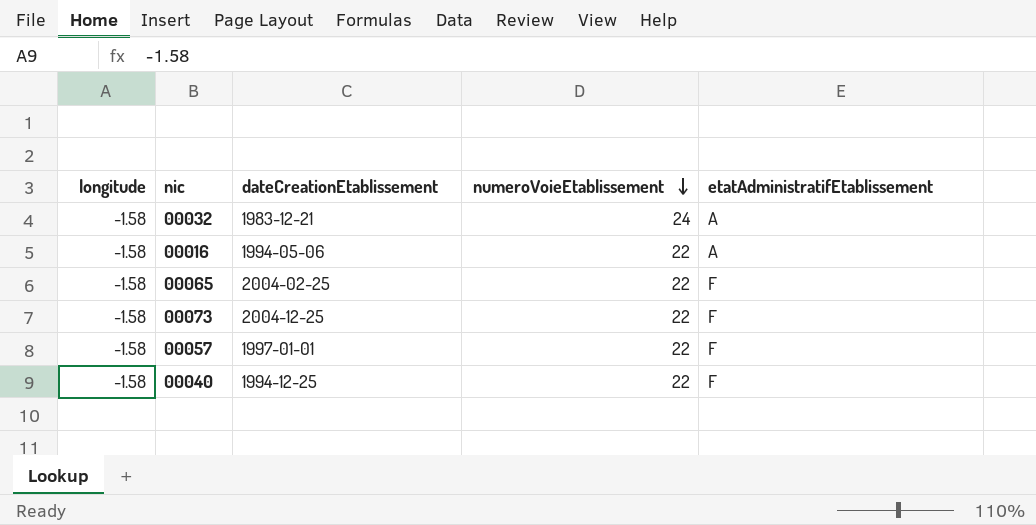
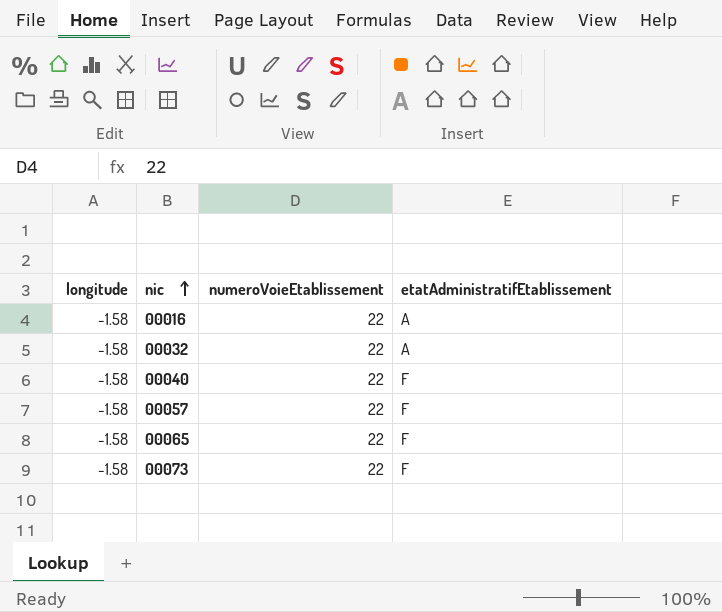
row order: numeroVoieEtablissement descending -> nic ascending
column dateCreationEtablissement | position: 3 -> none
00032 | numeroVoieEtablissement: 24 -> 22

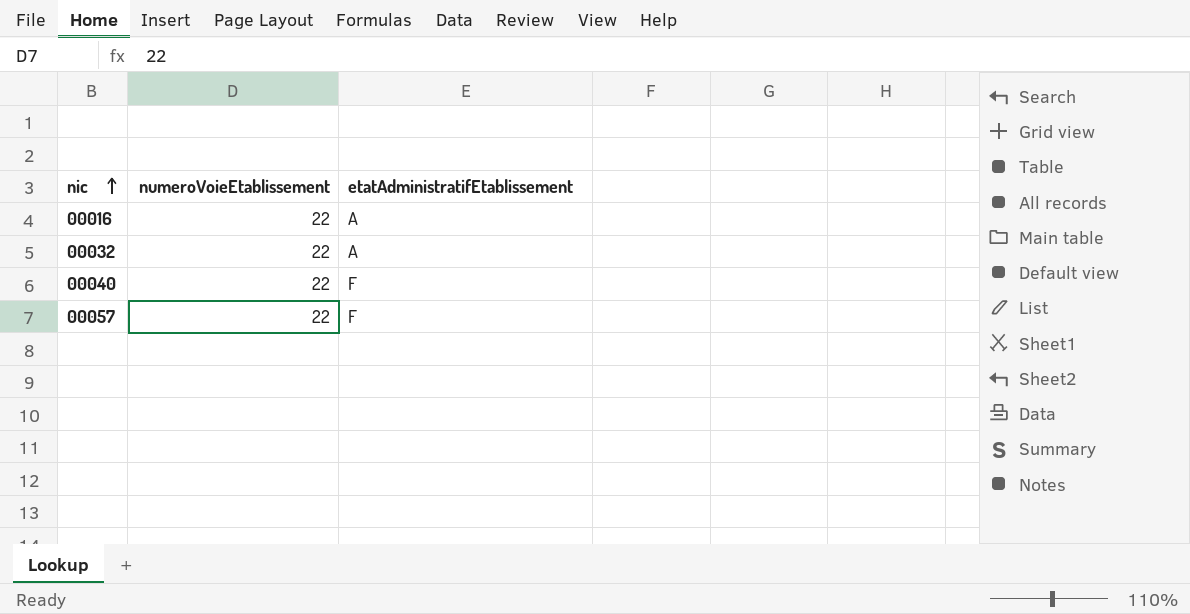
column longitude | position: 1 -> none
row 00065: -1.58 | 22 | F -> none
row 00073: -1.58 | 22 | F -> none

